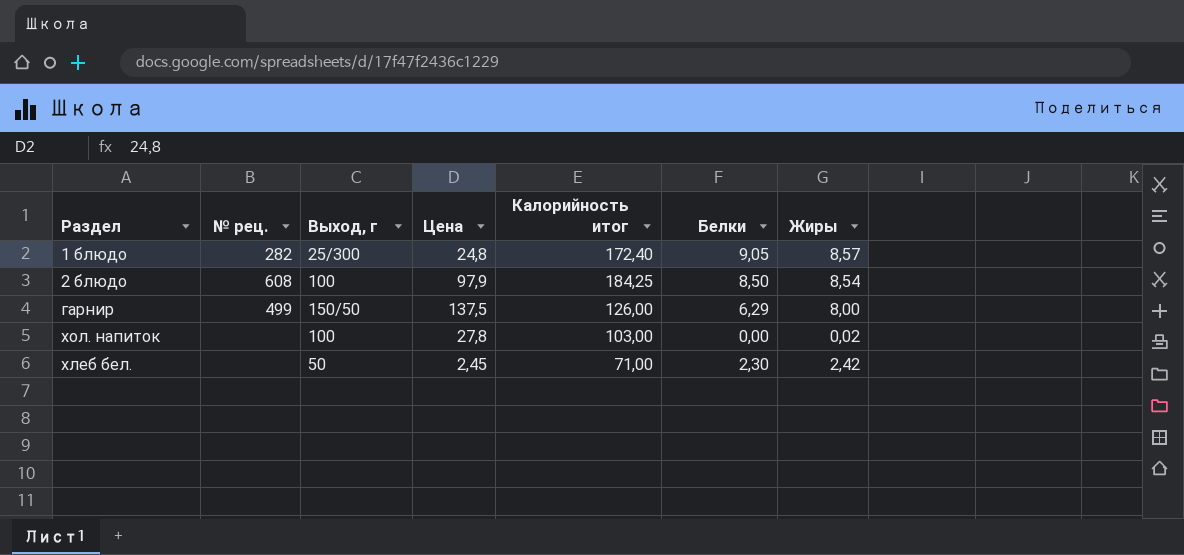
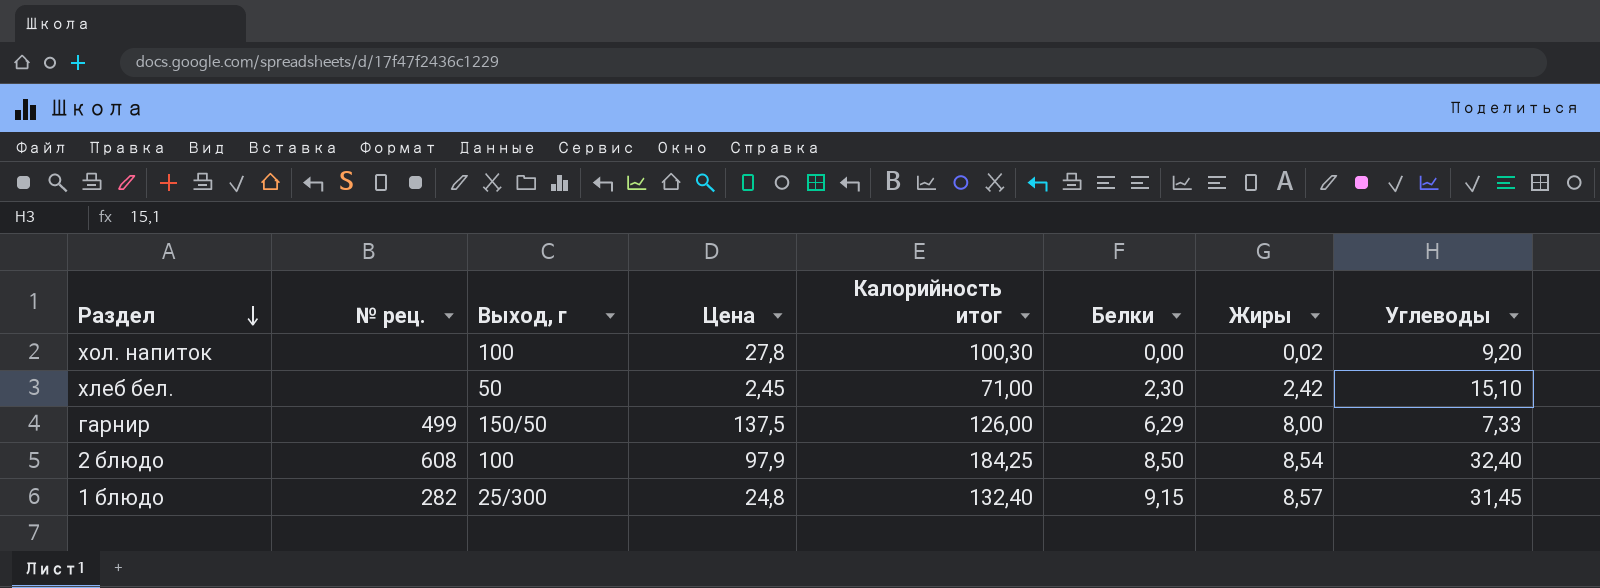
row order: none -> Раздел descending
column Углеводы | position: none -> 8
хол. напиток | Калорийность итог: 103,00 -> 100,30
1 блюдо | Калорийность итог: 172,40 -> 132,40
1 блюдо | Белки: 9,05 -> 9,15

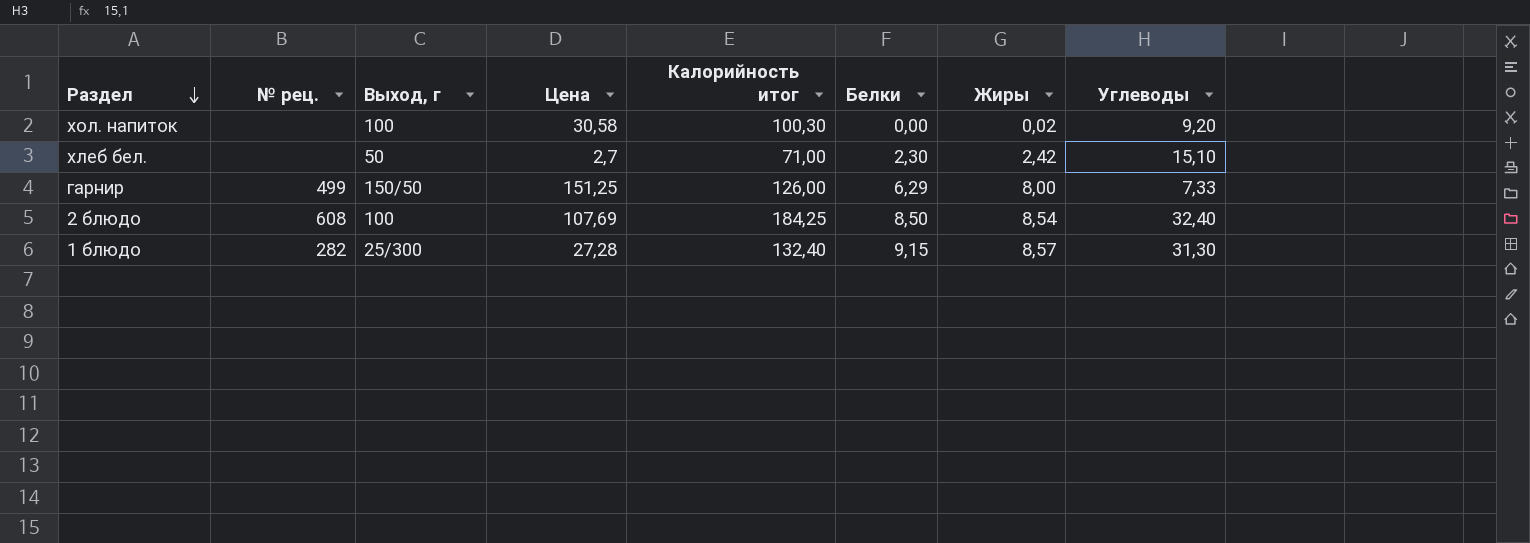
хол. напиток | Цена: 27,8 -> 30,58
хлеб бел. | Цена: 2,45 -> 2,7
гарнир | Цена: 137,5 -> 151,25
2 блюдо | Цена: 97,9 -> 107,69
1 блюдо | Цена: 24,8 -> 27,28
1 блюдо | Углеводы: 31,45 -> 31,30

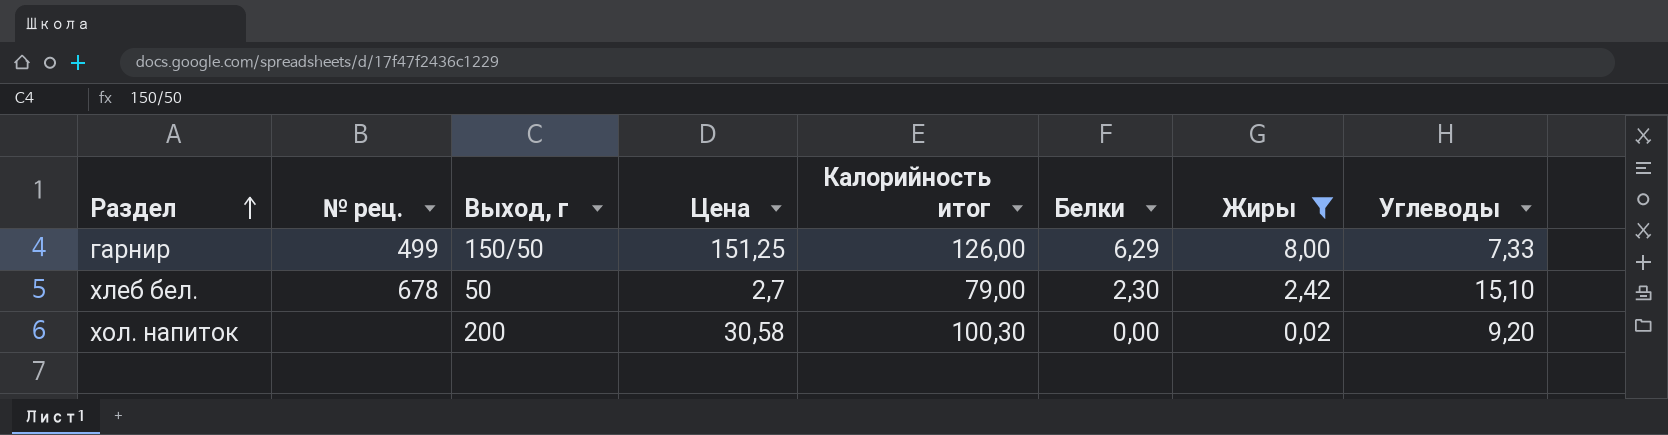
filter: none -> Жиры <= 8,00
row order: Раздел descending -> Раздел ascending
хлеб бел. | № рец.: none -> 678
хлеб бел. | Калорийность итог: 71,00 -> 79,00
хол. напиток | Выход, г: 100 -> 200

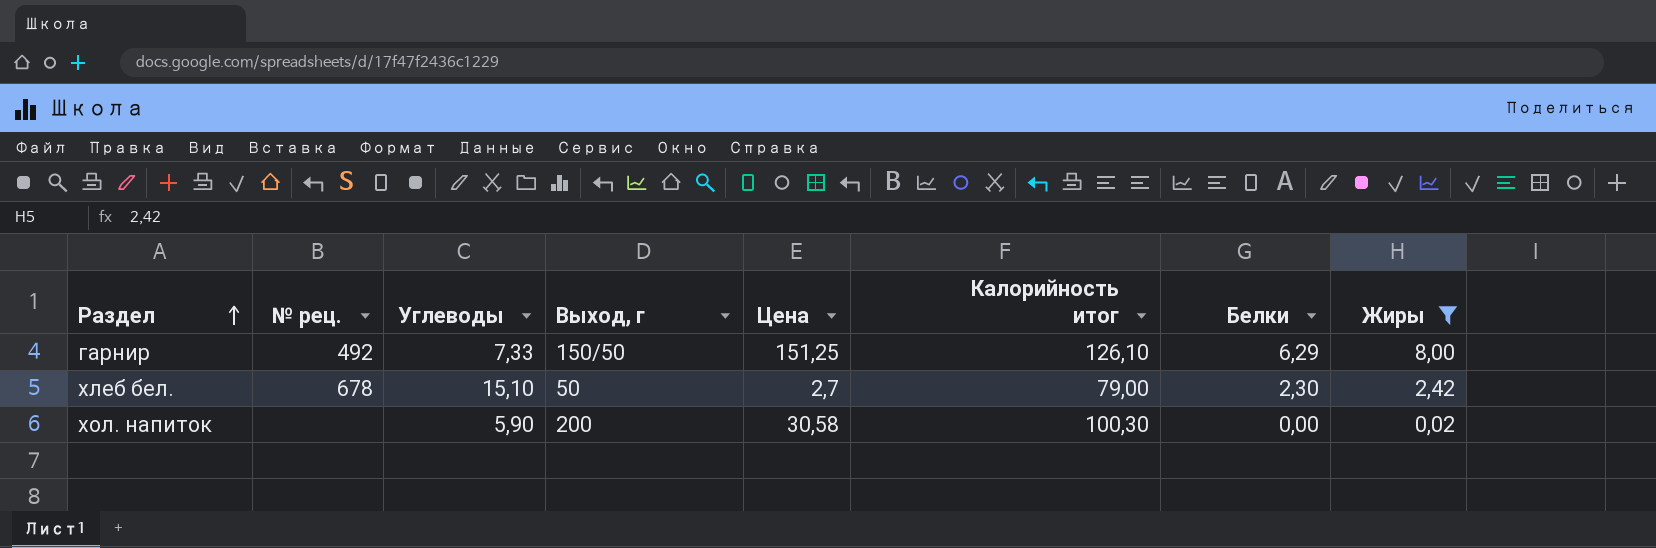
column Углеводы | position: 8 -> 3
гарнир | № рец.: 499 -> 492
гарнир | Калорийность итог: 126,00 -> 126,10
хол. напиток | Углеводы: 9,20 -> 5,90

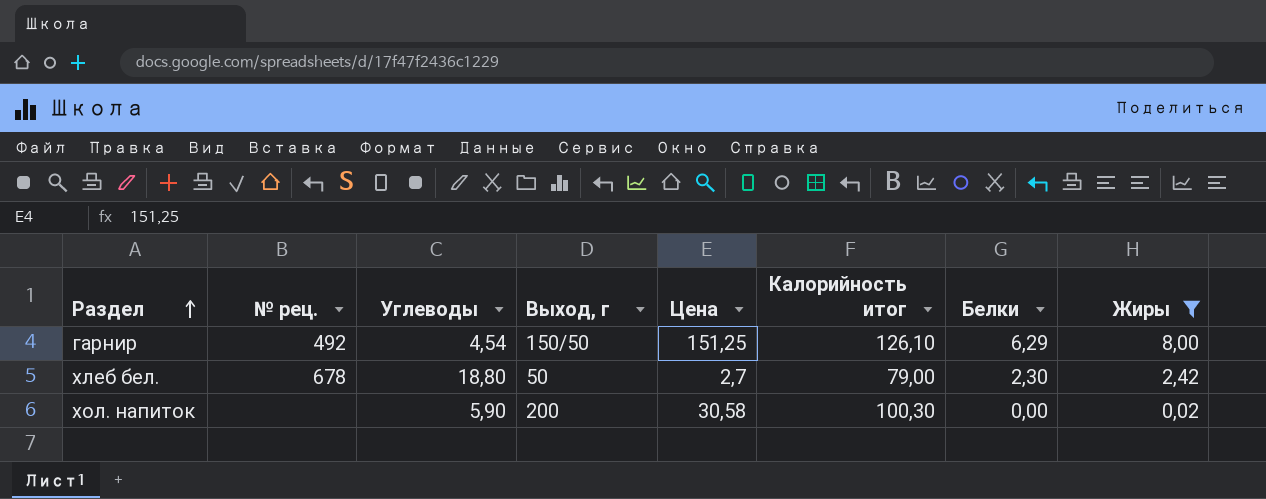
гарнир | Углеводы: 7,33 -> 4,54
хлеб бел. | Углеводы: 15,10 -> 18,80

